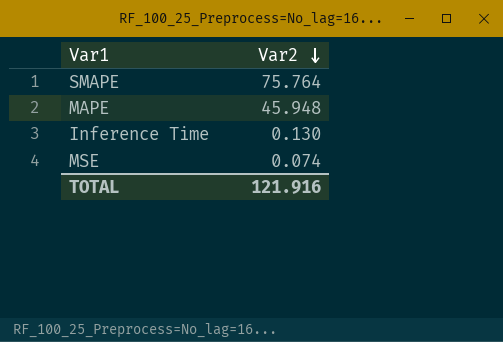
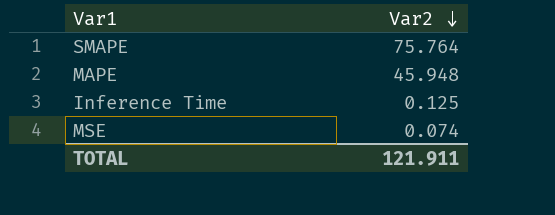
Inference Time | Var2: 0.130 -> 0.125
TOTAL | Var2: 121.916 -> 121.911

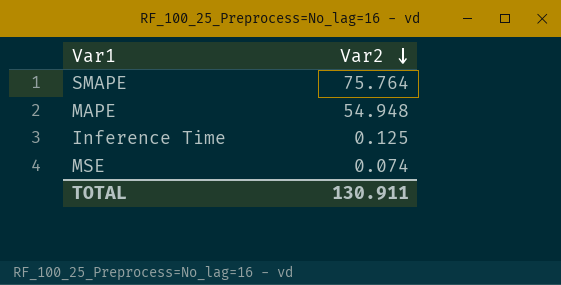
MAPE | Var2: 45.948 -> 54.948
TOTAL | Var2: 121.911 -> 130.911

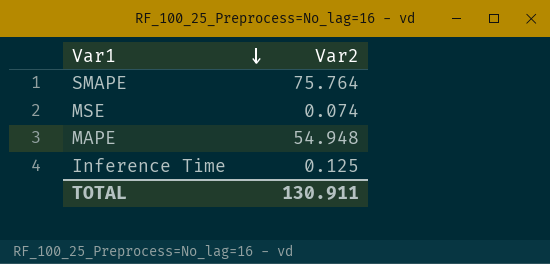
row order: Var2 descending -> Var1 descending

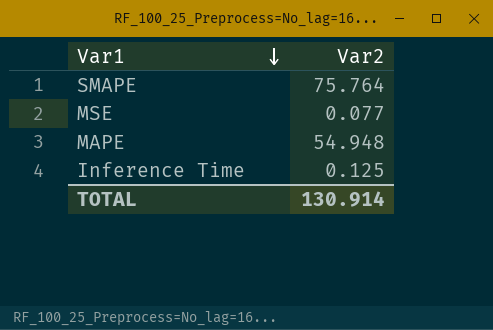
MSE | Var2: 0.074 -> 0.077
TOTAL | Var2: 130.911 -> 130.914

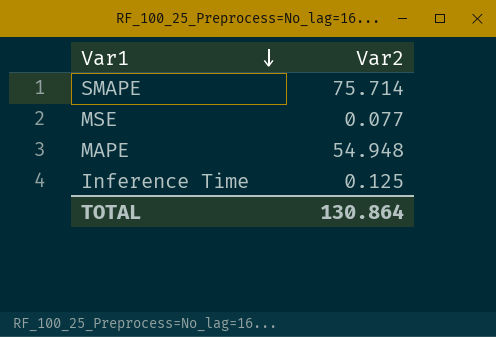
SMAPE | Var2: 75.764 -> 75.714
TOTAL | Var2: 130.914 -> 130.864

